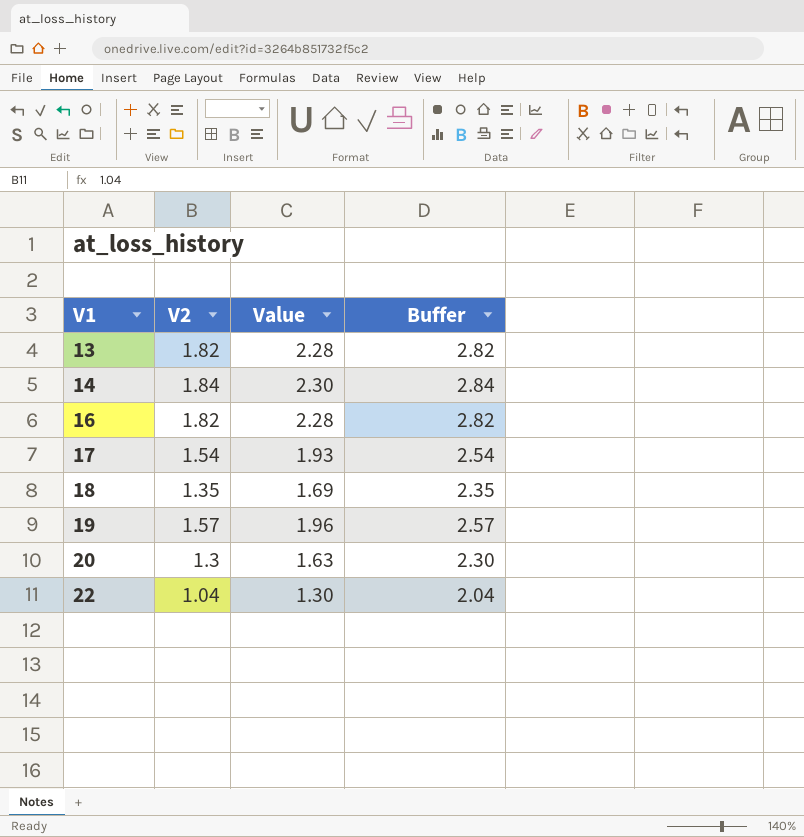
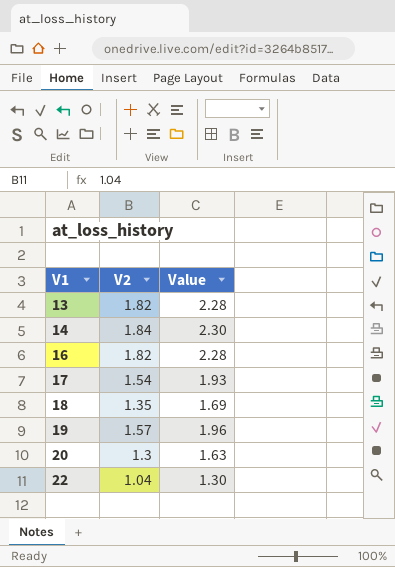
column Buffer | formula: [V2] + 1 -> none

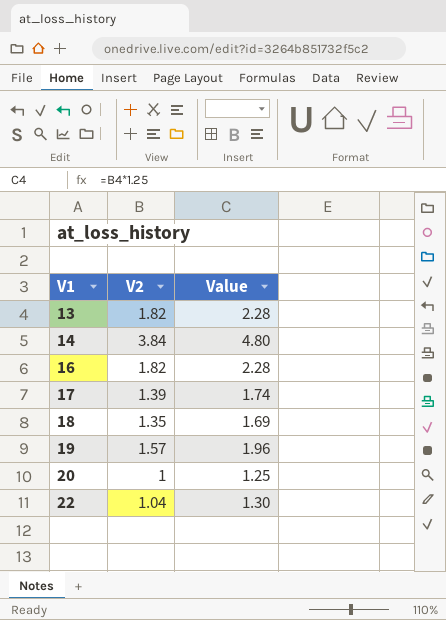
14 | V2: 1.84 -> 3.84
14 | Value: 2.30 -> 4.80
17 | V2: 1.54 -> 1.39
17 | Value: 1.93 -> 1.74
20 | V2: 1.3 -> 1
20 | Value: 1.63 -> 1.25

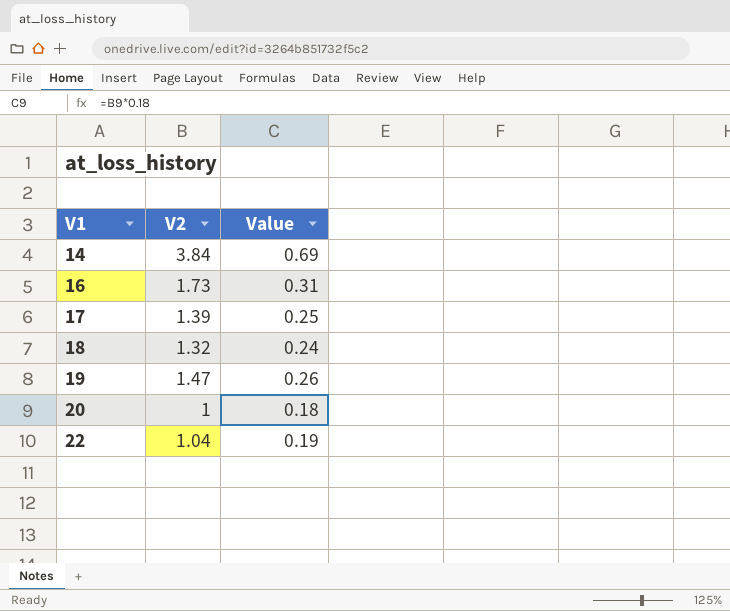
column Value | formula: [V2] * 1.25 -> [V2] * 0.18
row 13: 1.82 | 2.28 -> none
16 | V2: 1.82 -> 1.73
18 | V2: 1.35 -> 1.32
19 | V2: 1.57 -> 1.47

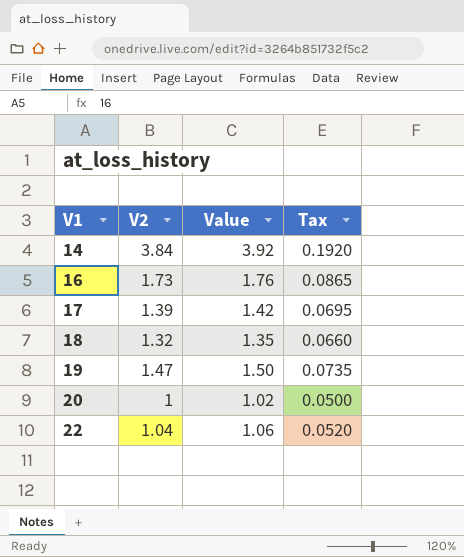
column Value | formula: [V2] * 0.18 -> [V2] * 1.02
column Tax | formula: none -> [V2] * 0.05

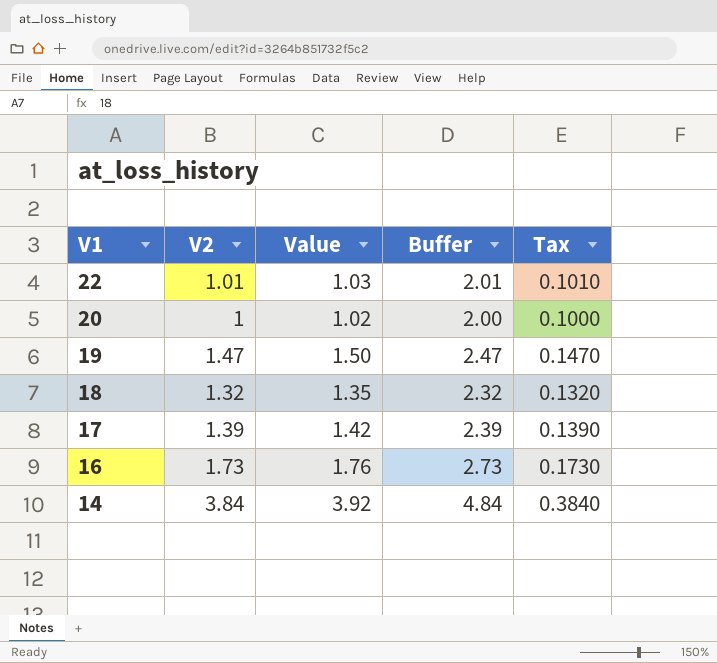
row order: V1 ascending -> V1 descending
column Buffer | formula: none -> [V2] + 1
column Tax | formula: [V2] * 0.05 -> [V2] * 0.1
22 | V2: 1.04 -> 1.01
22 | Value: 1.06 -> 1.03

